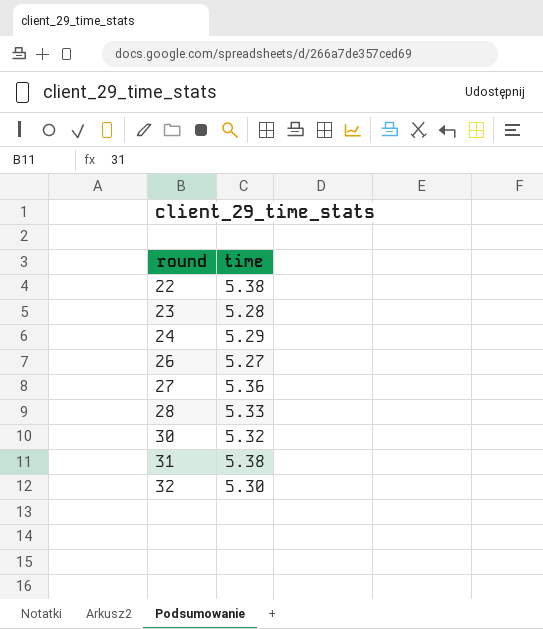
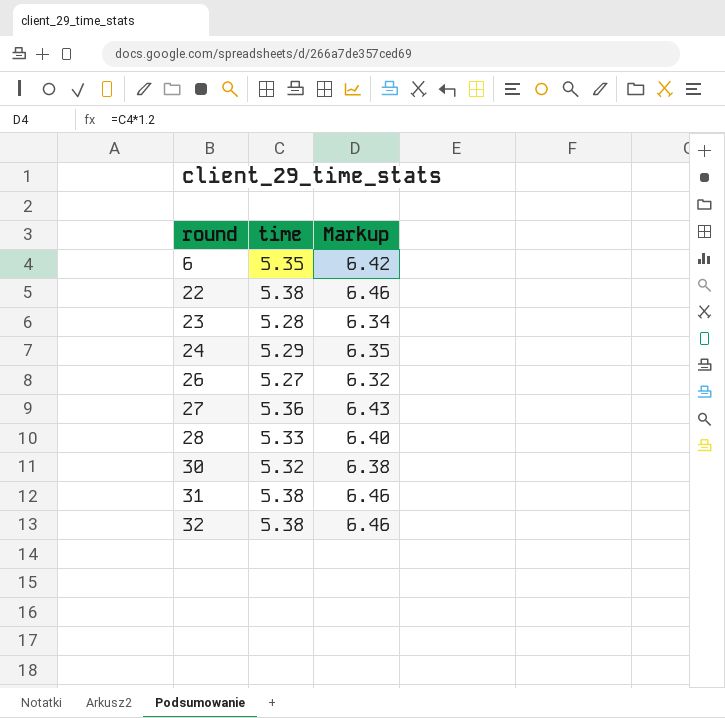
column Markup | formula: none -> [time] * 1.2
row 6: none -> 5.35 | 6.42
32 | time: 5.30 -> 5.38

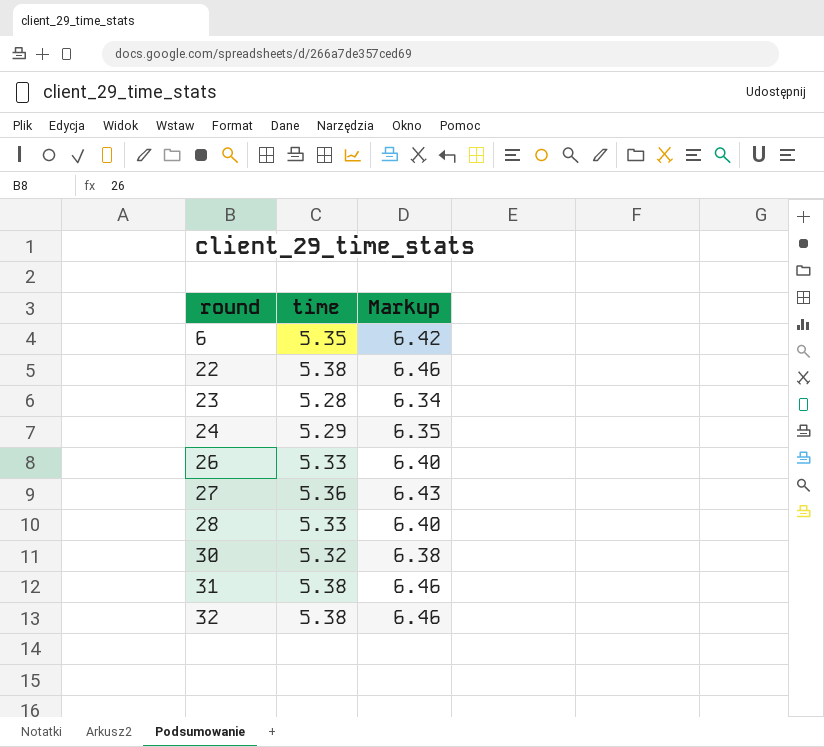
26 | time: 5.27 -> 5.33
26 | Markup: 6.32 -> 6.40

